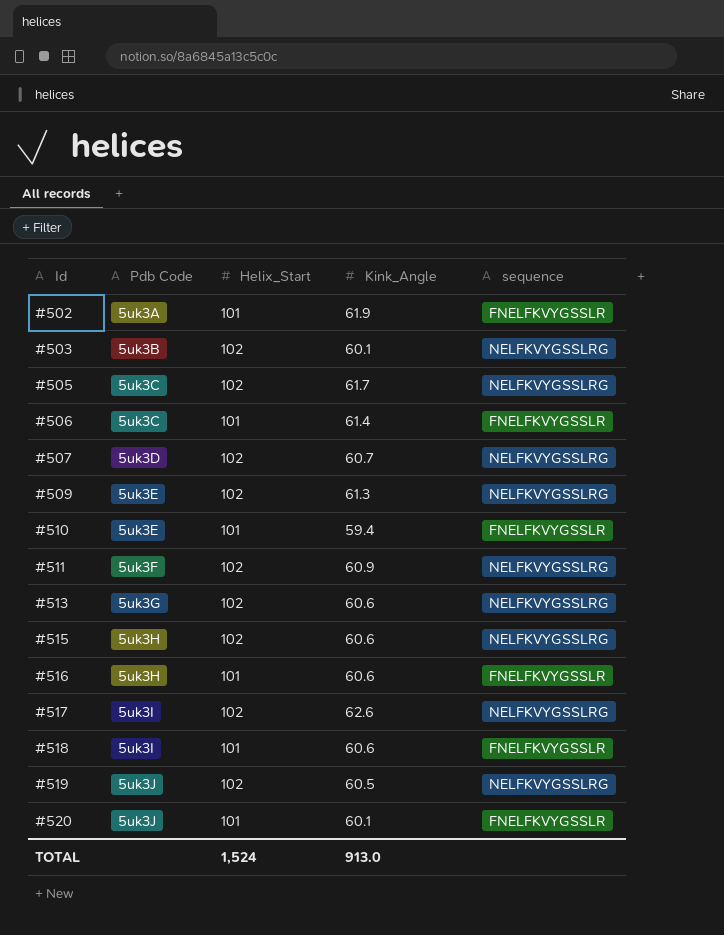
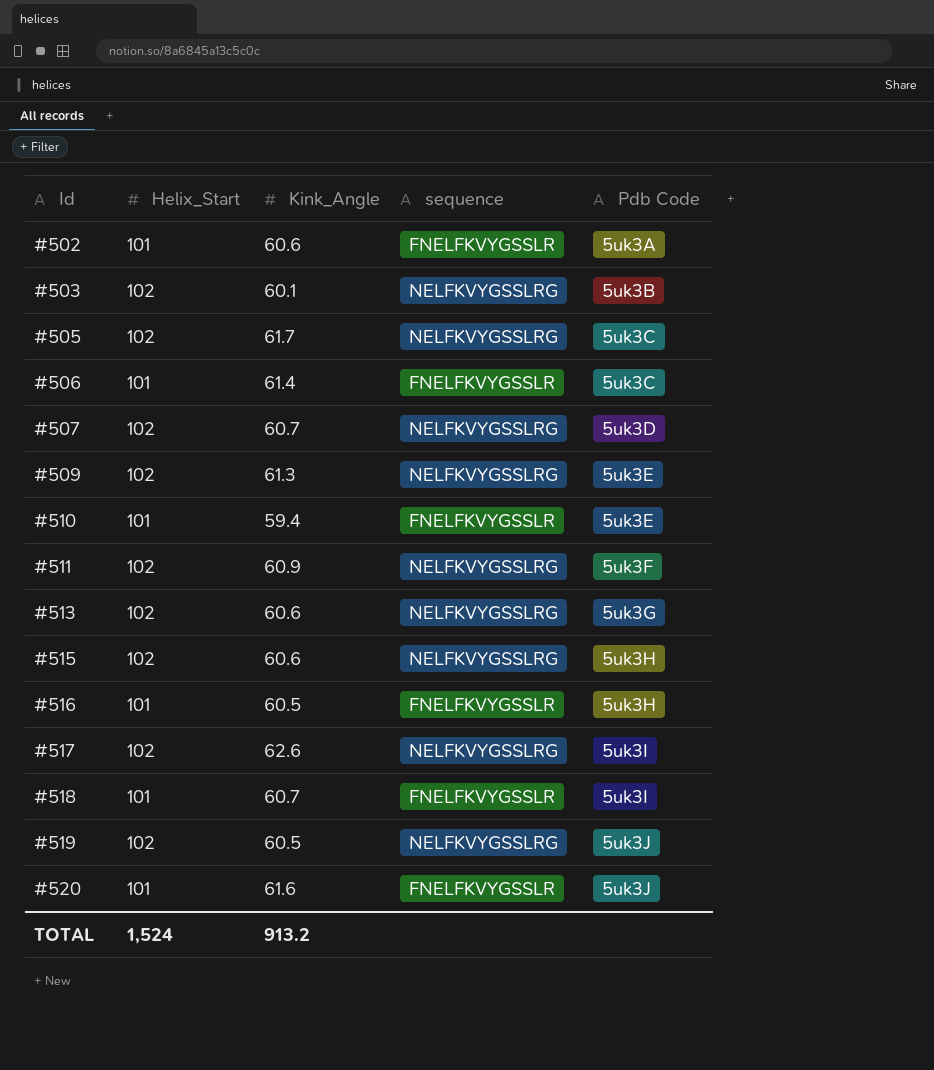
column Pdb Code | position: 2 -> 5
#502 | Kink_Angle: 61.9 -> 60.6
#516 | Kink_Angle: 60.6 -> 60.5
#518 | Kink_Angle: 60.6 -> 60.7
#520 | Kink_Angle: 60.1 -> 61.6
TOTAL | Kink_Angle: 913.0 -> 913.2

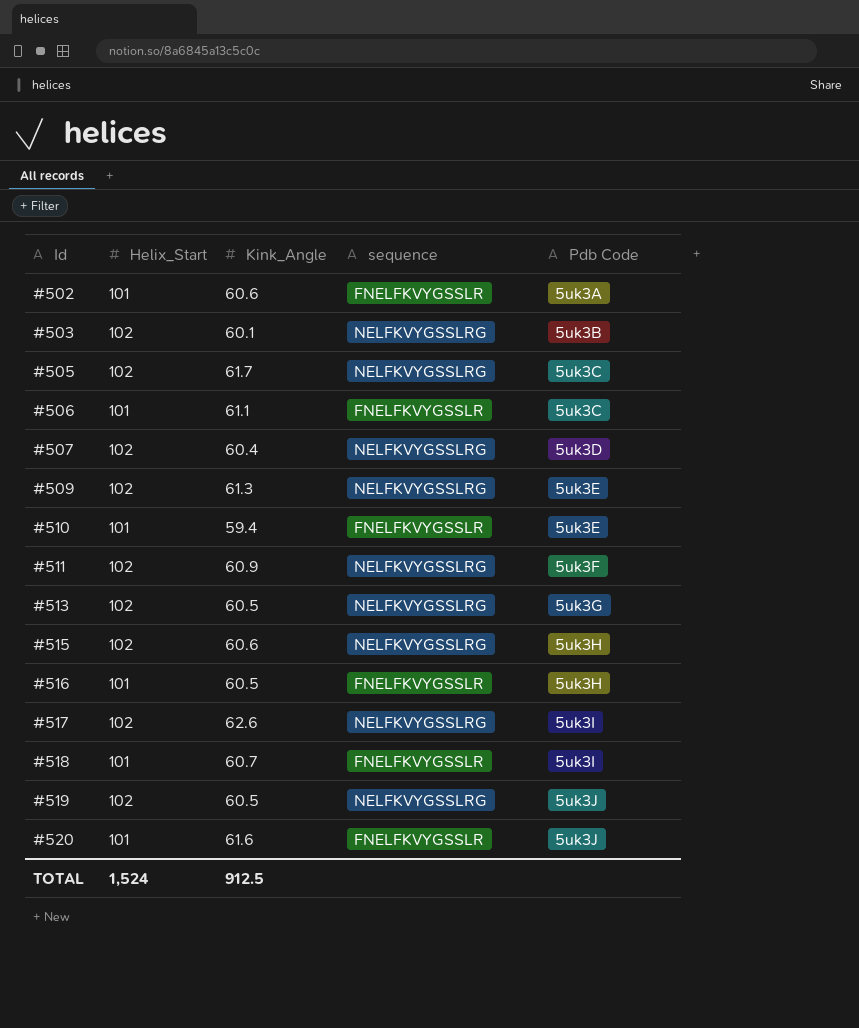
#506 | Kink_Angle: 61.4 -> 61.1
#507 | Kink_Angle: 60.7 -> 60.4
#513 | Kink_Angle: 60.6 -> 60.5
TOTAL | Kink_Angle: 913.2 -> 912.5

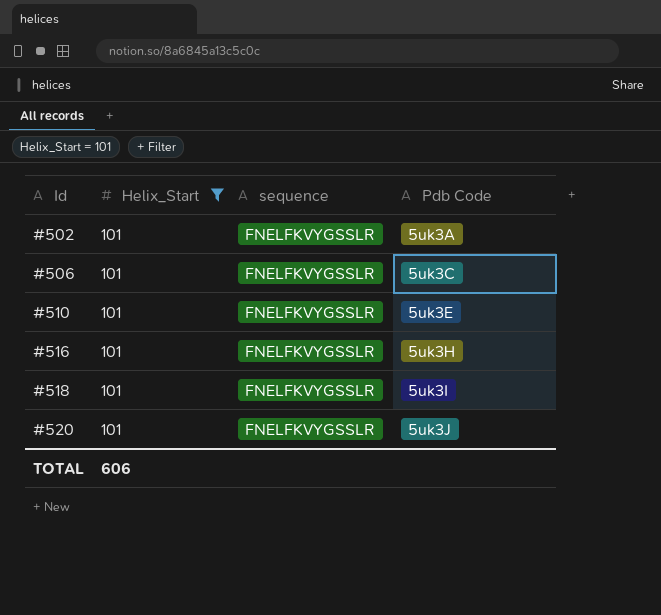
filter: none -> Helix_Start = 101
column Kink_Angle | position: 3 -> none
TOTAL | Helix_Start: 1,524 -> 606

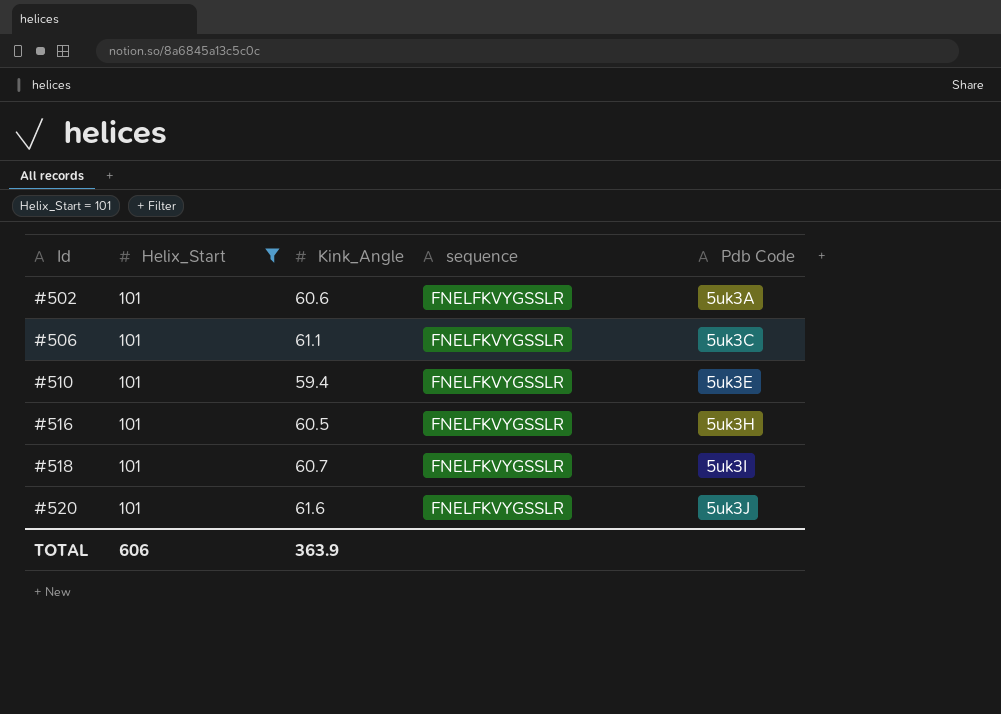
column Kink_Angle | position: none -> 3

